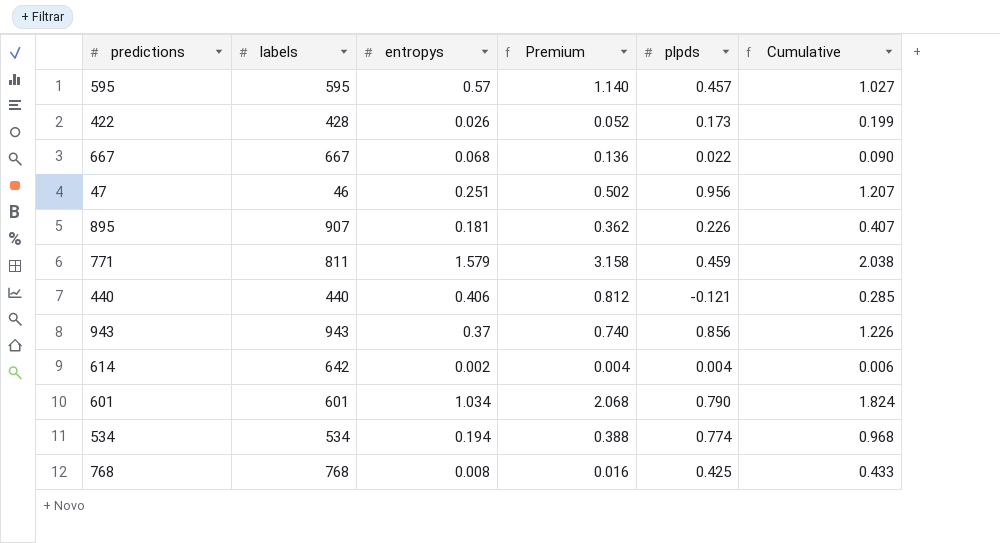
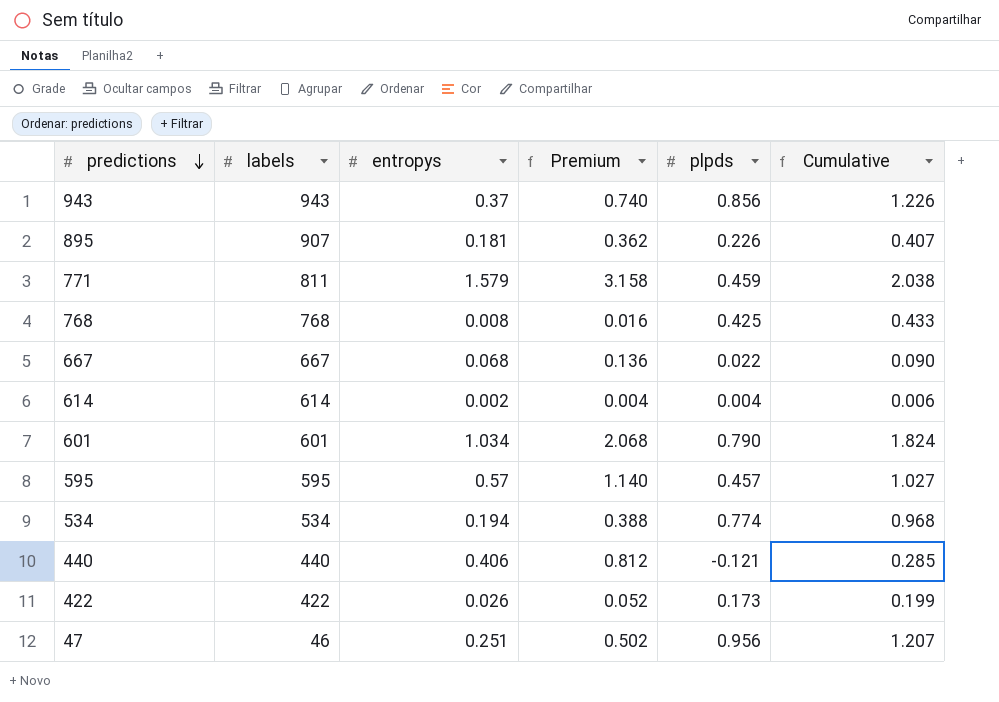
row order: none -> predictions descending
614 | labels: 642 -> 614
422 | labels: 428 -> 422

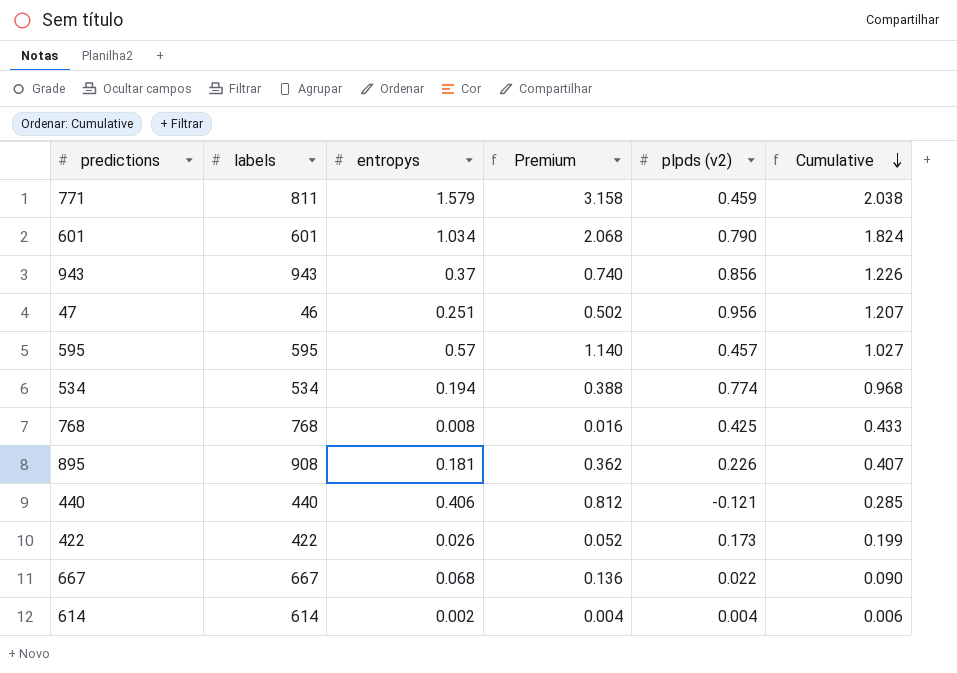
row order: predictions descending -> Cumulative descending
column name: plpds -> plpds (v2)
895 | labels: 907 -> 908

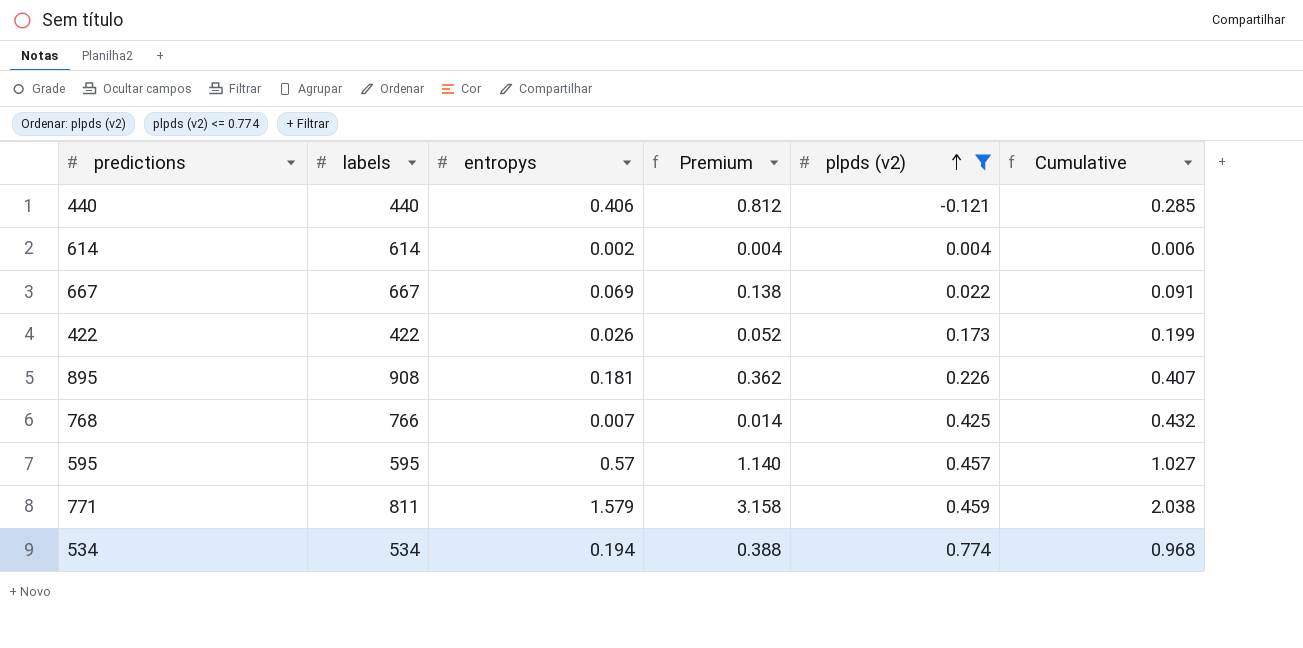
filter: none -> plpds (v2) <= 0.774
row order: Cumulative descending -> plpds (v2) ascending
667 | entropys: 0.068 -> 0.069
667 | Premium: 0.136 -> 0.138
667 | Cumulative: 0.090 -> 0.091
768 | labels: 768 -> 766
768 | entropys: 0.008 -> 0.007
768 | Premium: 0.016 -> 0.014
768 | Cumulative: 0.433 -> 0.432

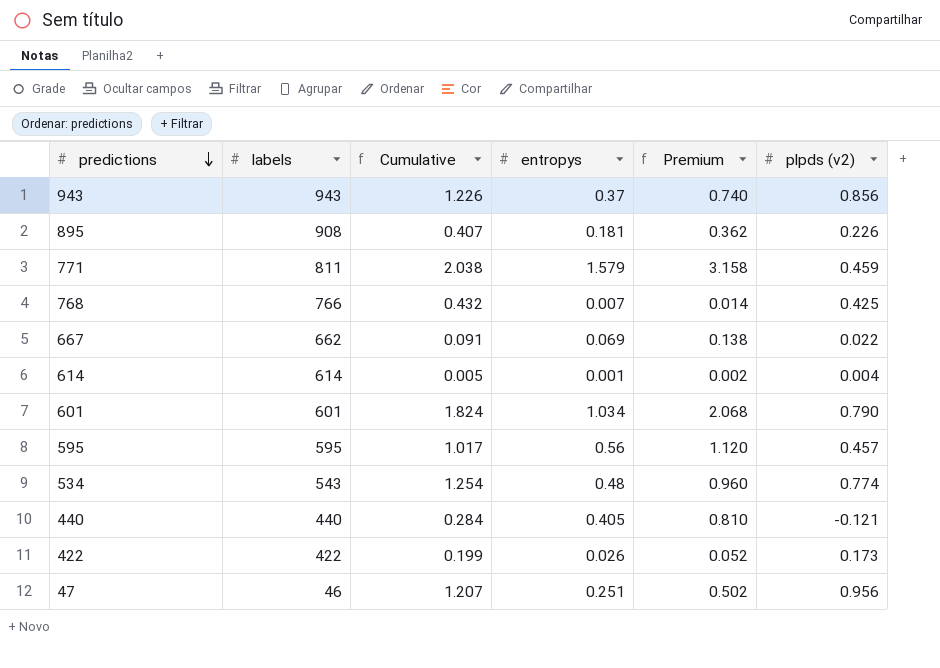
filter: plpds (v2) <= 0.774 -> none
row order: plpds (v2) ascending -> predictions descending
column Cumulative | position: 6 -> 3
667 | labels: 667 -> 662
614 | Cumulative: 0.006 -> 0.005
614 | entropys: 0.002 -> 0.001
614 | Premium: 0.004 -> 0.002
595 | Cumulative: 1.027 -> 1.017
595 | entropys: 0.57 -> 0.56
595 | Premium: 1.140 -> 1.120
534 | labels: 534 -> 543
534 | Cumulative: 0.968 -> 1.254
534 | entropys: 0.194 -> 0.48
534 | Premium: 0.388 -> 0.960
440 | Cumulative: 0.285 -> 0.284
440 | entropys: 0.406 -> 0.405
440 | Premium: 0.812 -> 0.810

